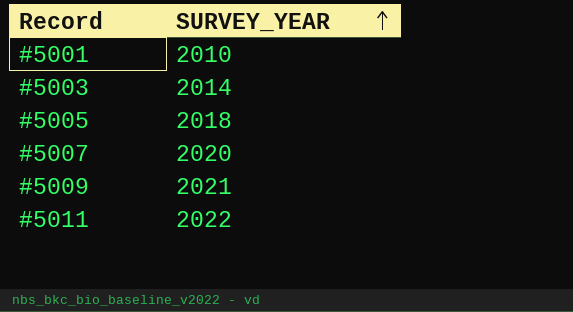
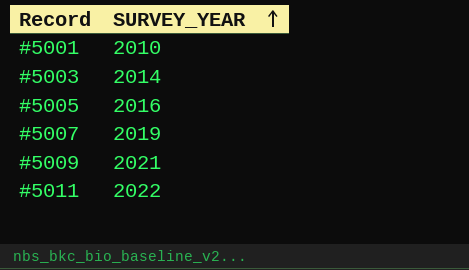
#5005 | SURVEY_YEAR: 2018 -> 2016
#5007 | SURVEY_YEAR: 2020 -> 2019

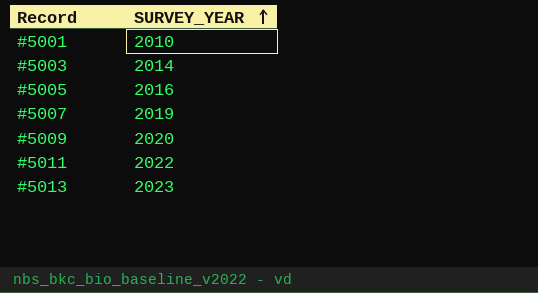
#5009 | SURVEY_YEAR: 2021 -> 2020
row #5013: none -> 2023

